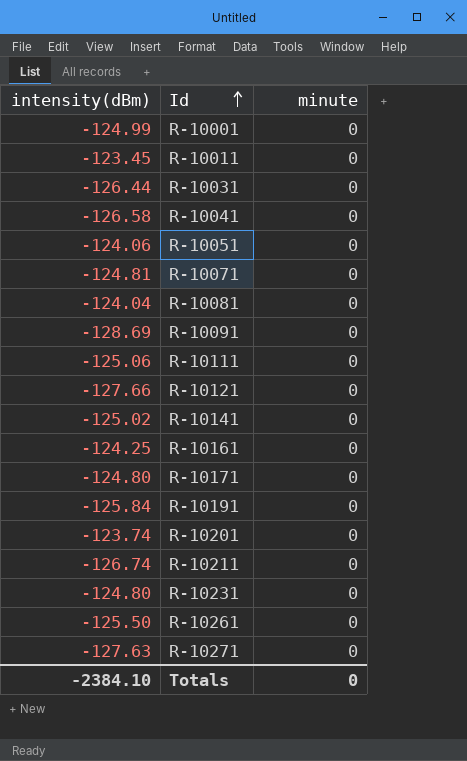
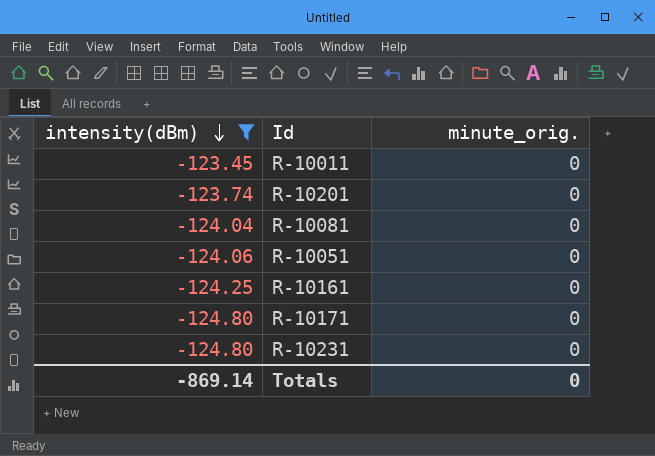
filter: none -> intensity(dBm) >= -124.80
row order: Id ascending -> intensity(dBm) descending
column name: minute -> minute_orig.
Totals | intensity(dBm): -2384.10 -> -869.14

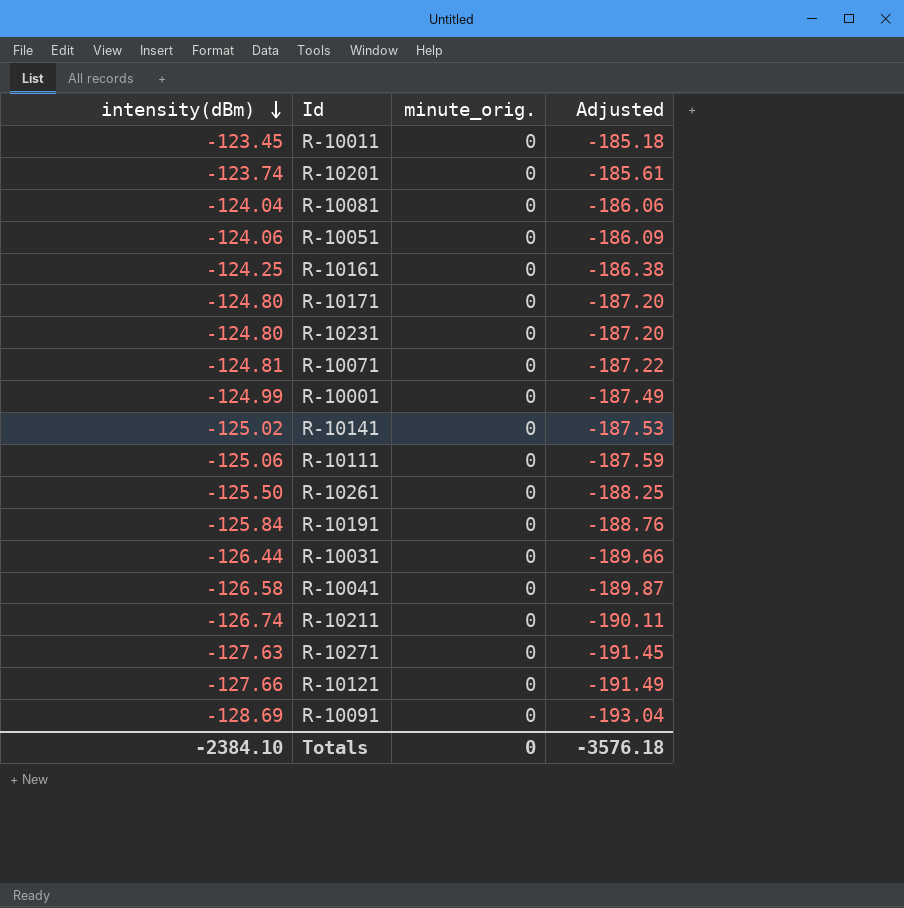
filter: intensity(dBm) >= -124.80 -> none
column Adjusted | formula: none -> [intensity(dBm)] * 1.5
Totals | intensity(dBm): -869.14 -> -2384.10

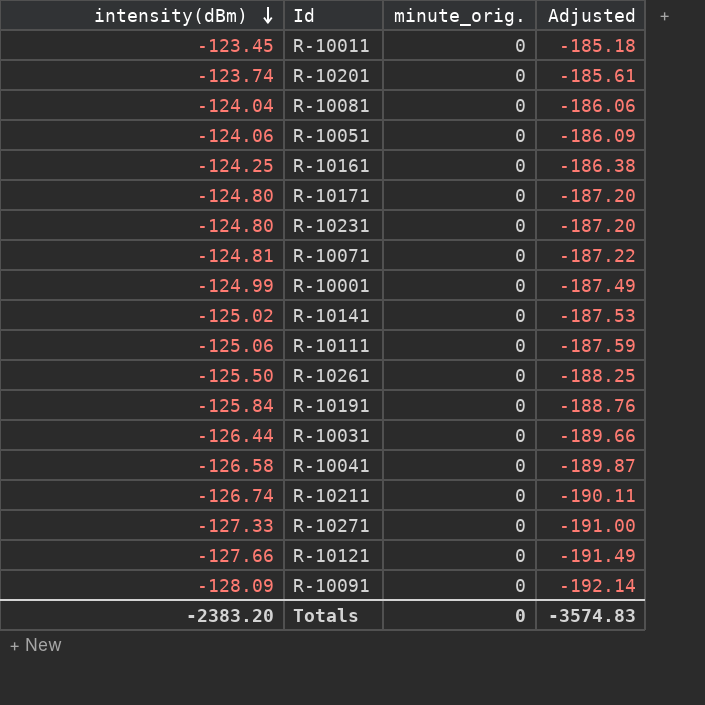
R-10271 | intensity(dBm): -127.63 -> -127.33
R-10271 | Adjusted: -191.45 -> -191.00
R-10091 | intensity(dBm): -128.69 -> -128.09
R-10091 | Adjusted: -193.04 -> -192.14
Totals | intensity(dBm): -2384.10 -> -2383.20
Totals | Adjusted: -3576.18 -> -3574.83

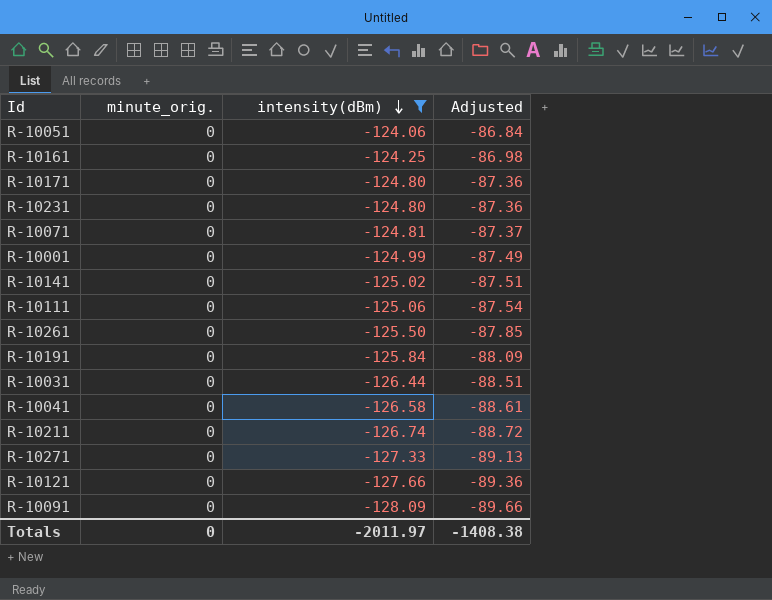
filter: none -> intensity(dBm) <= -124.06
column intensity(dBm) | position: 1 -> 3
column Adjusted | formula: [intensity(dBm)] * 1.5 -> [intensity(dBm)] * 0.7
Totals | intensity(dBm): -2383.20 -> -2011.97
Totals | Adjusted: -3574.83 -> -1408.38

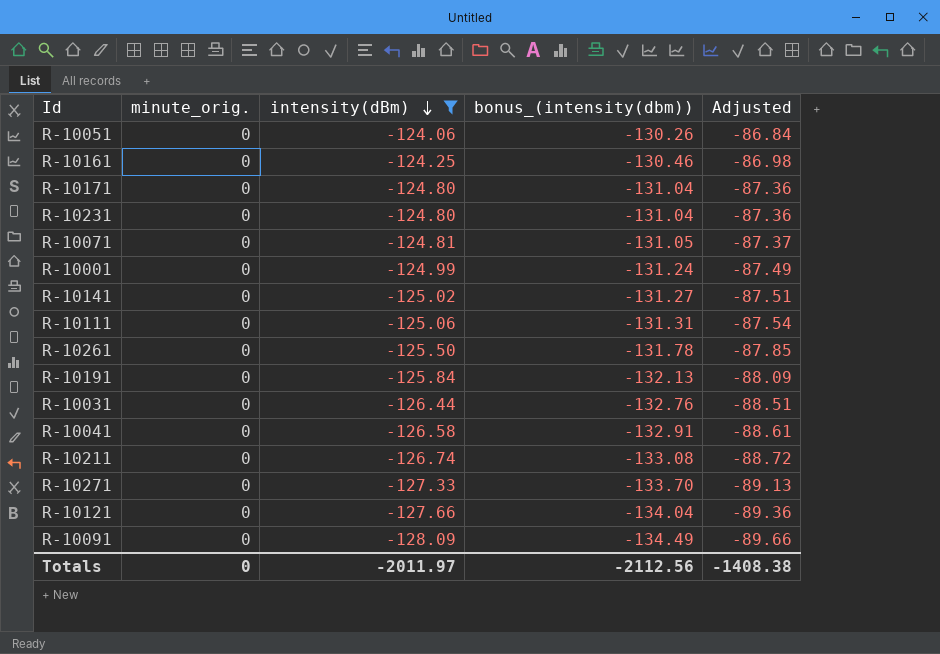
column bonus_(intensity(dbm)) | formula: none -> [intensity(dBm)] * 1.05

